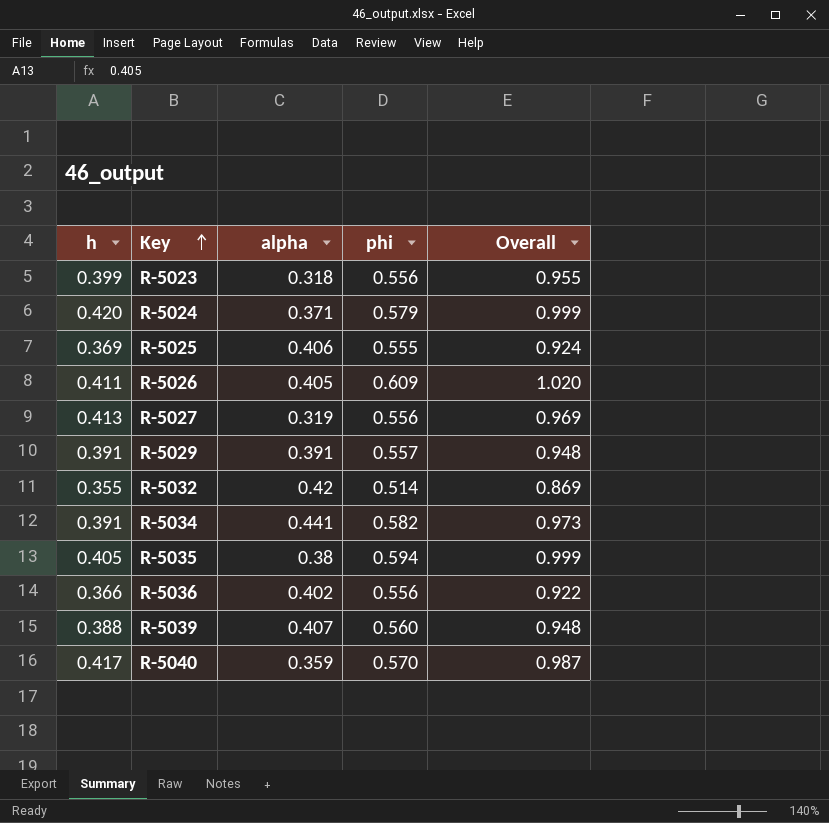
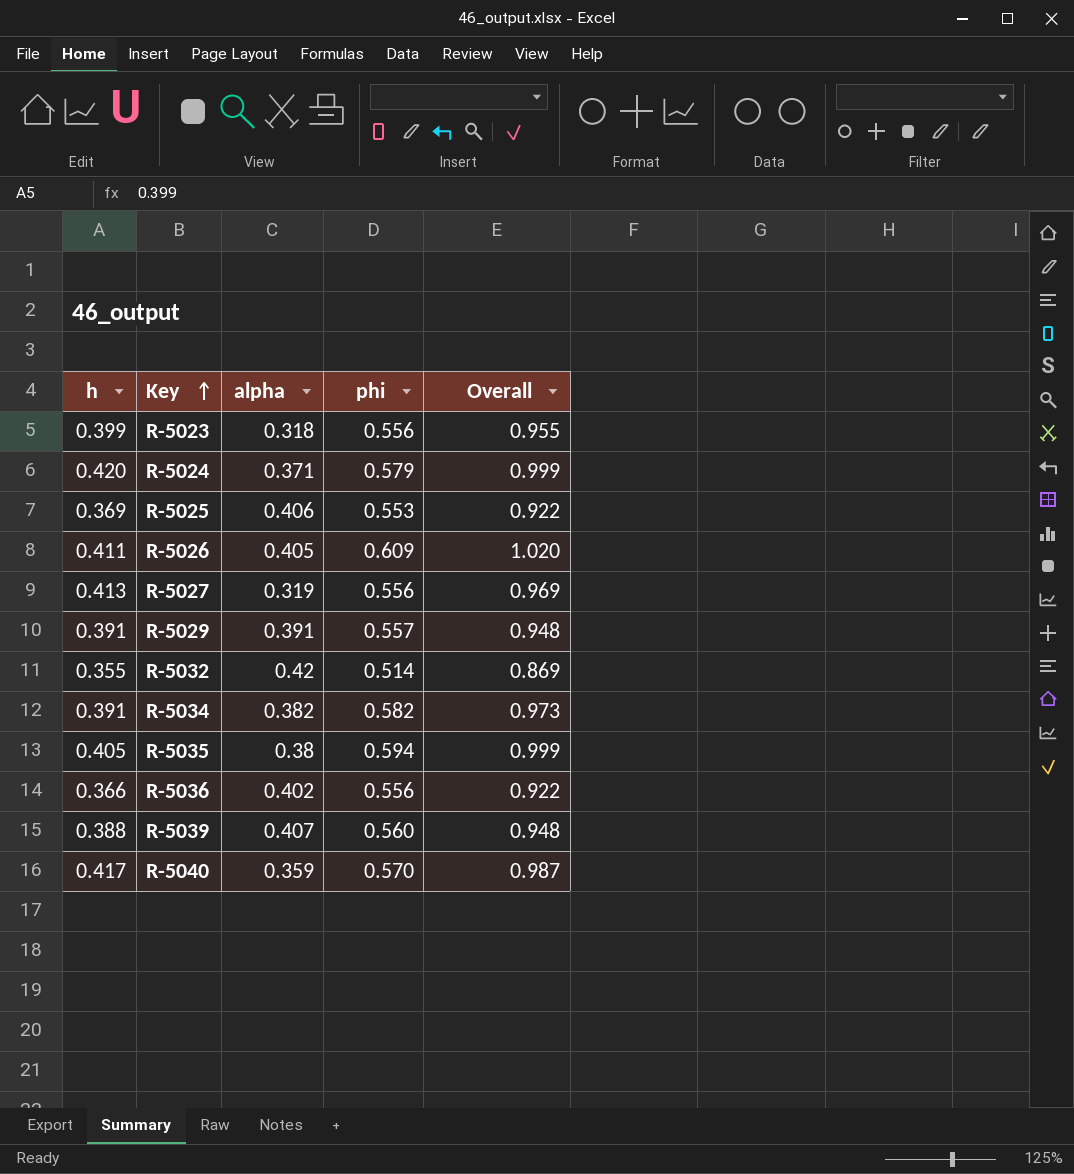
R-5025 | phi: 0.555 -> 0.553
R-5025 | Overall: 0.924 -> 0.922
R-5034 | alpha: 0.441 -> 0.382

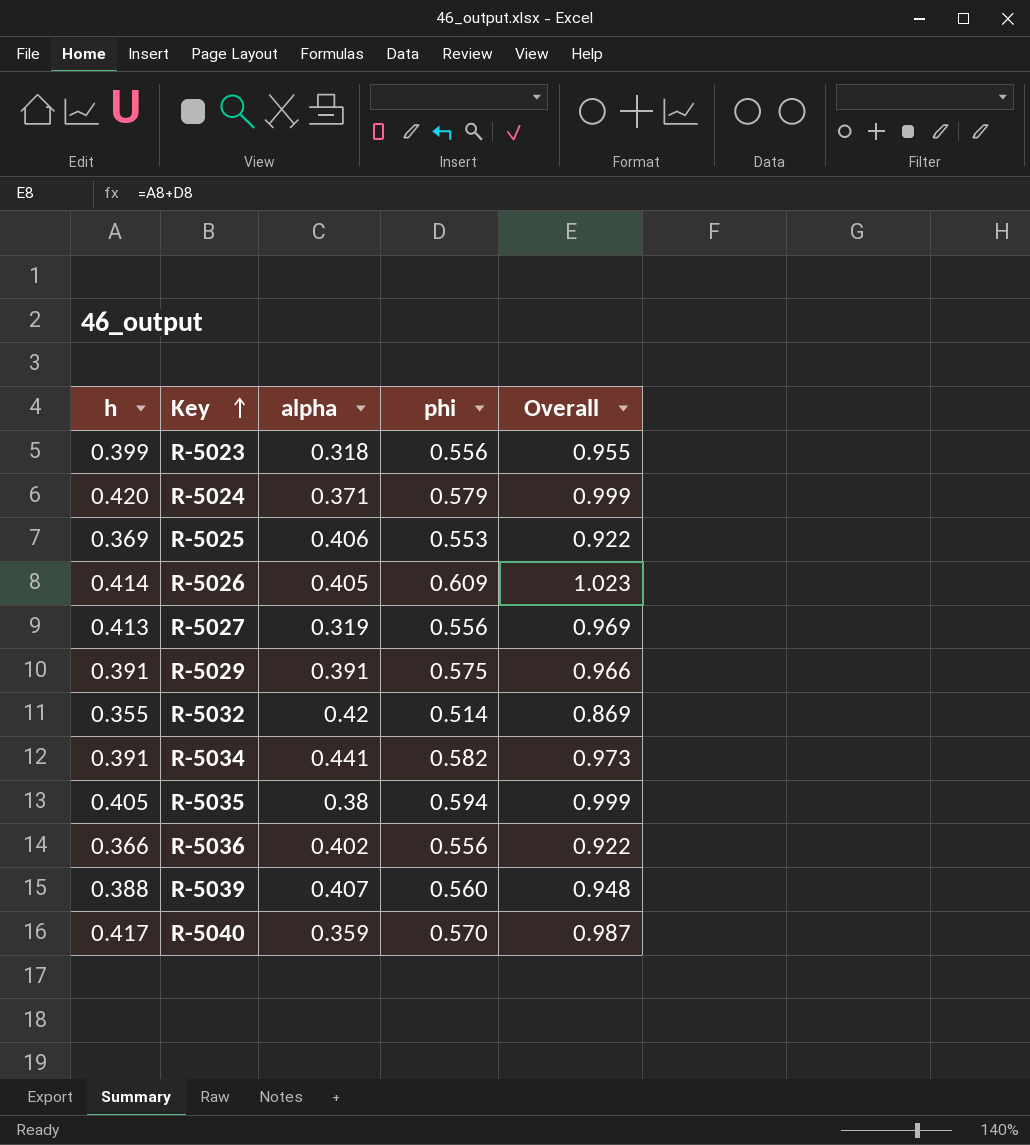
R-5026 | h: 0.411 -> 0.414
R-5026 | Overall: 1.020 -> 1.023
R-5029 | phi: 0.557 -> 0.575
R-5029 | Overall: 0.948 -> 0.966
R-5034 | alpha: 0.382 -> 0.441

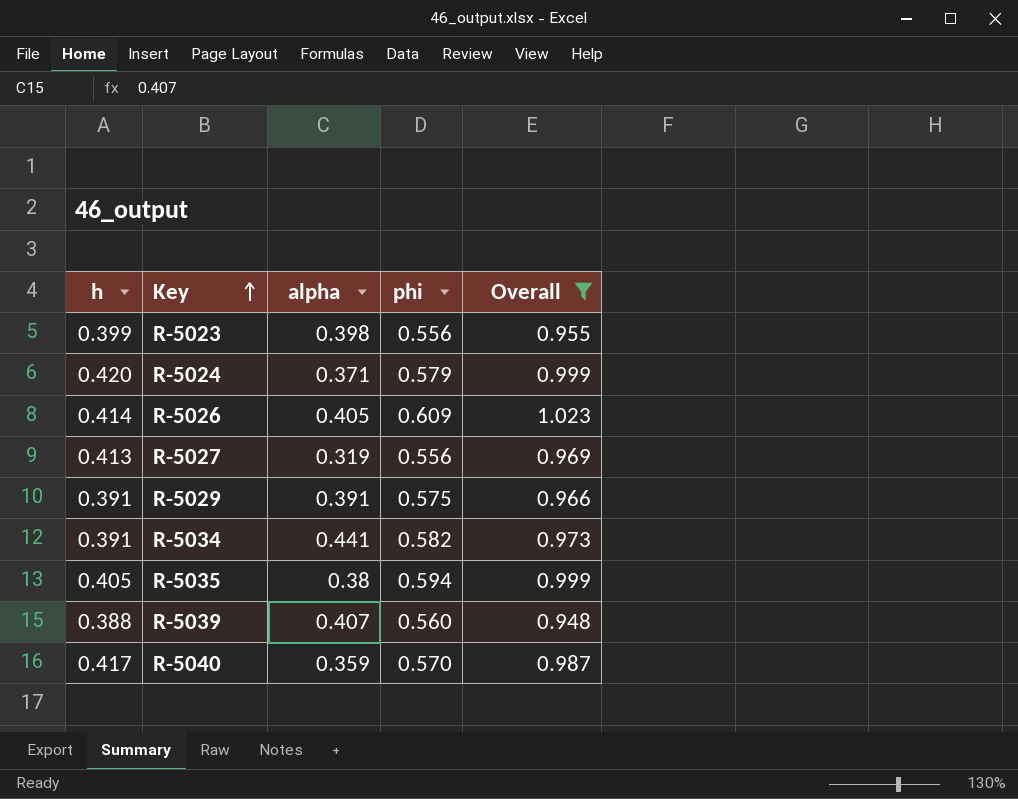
filter: none -> Overall >= 0.948
R-5023 | alpha: 0.318 -> 0.398

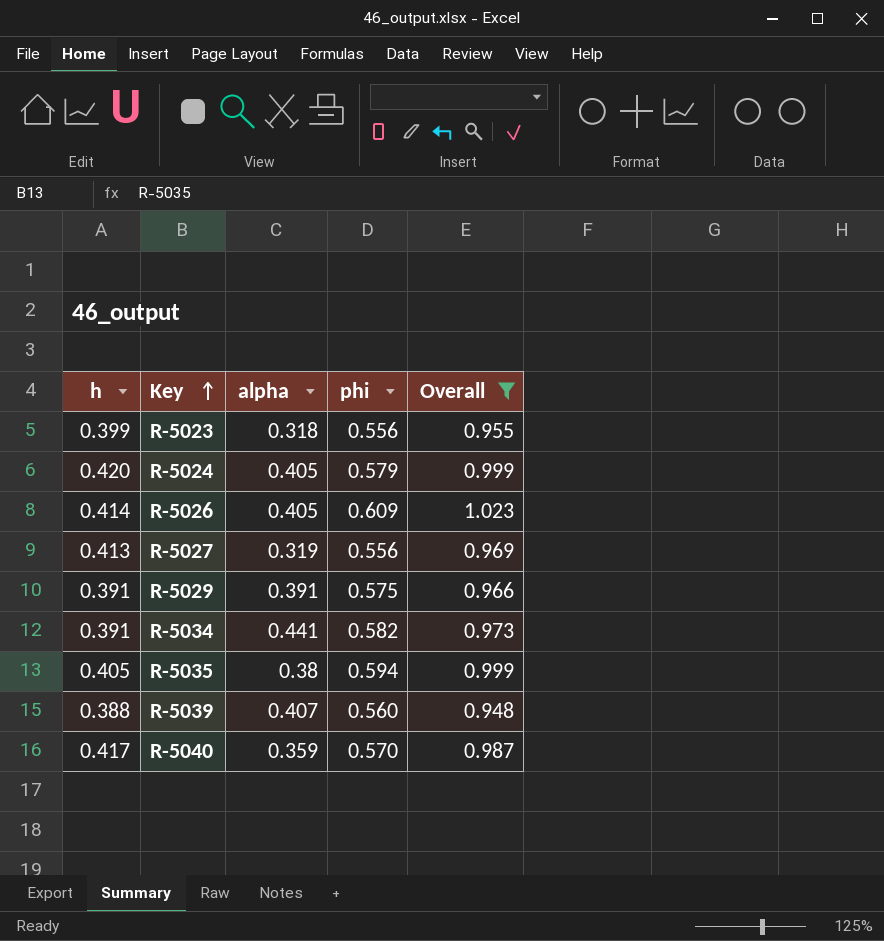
R-5023 | alpha: 0.398 -> 0.318
R-5024 | alpha: 0.371 -> 0.405

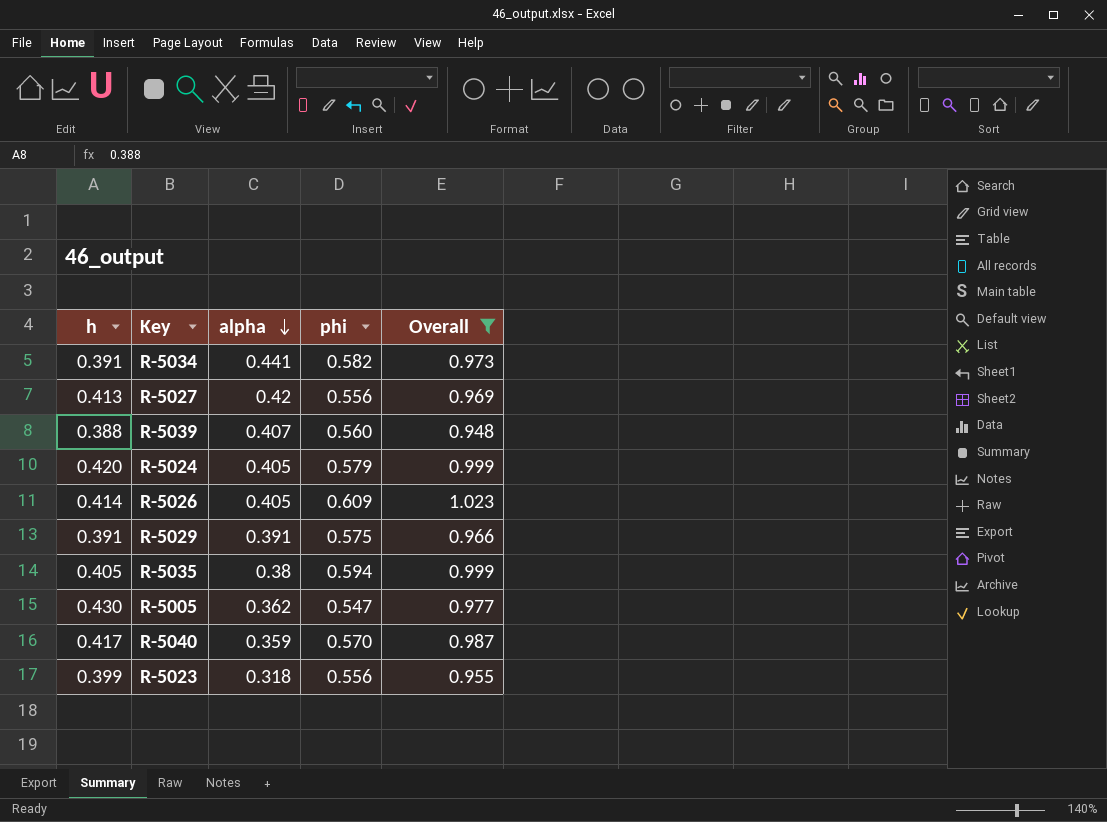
row order: Key ascending -> alpha descending
R-5027 | alpha: 0.319 -> 0.42
row R-5005: none -> 0.430 | 0.362 | 0.547 | 0.977

